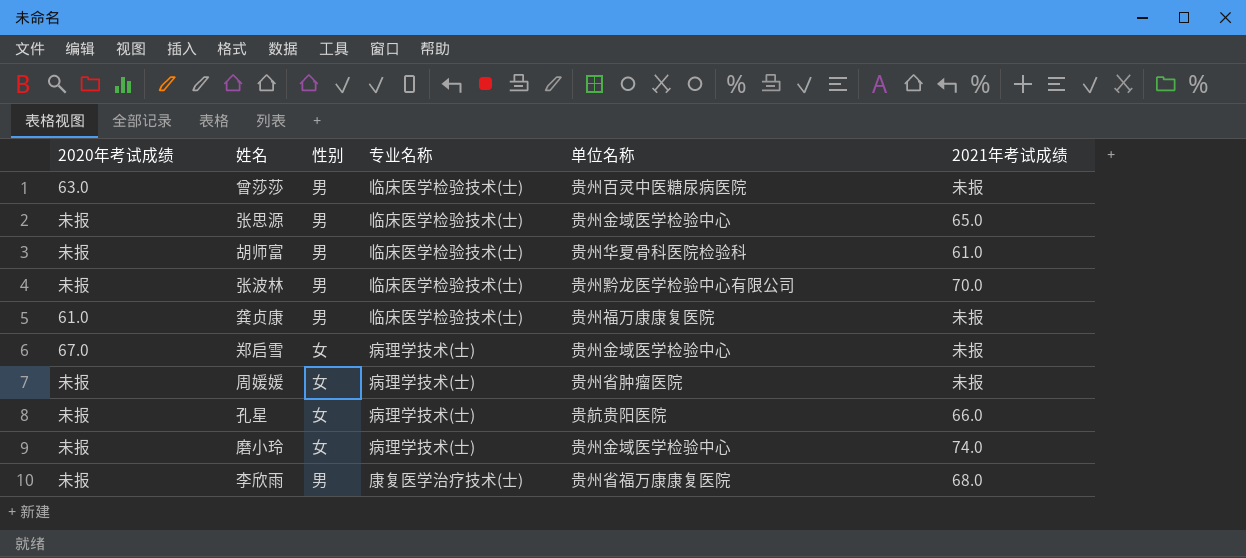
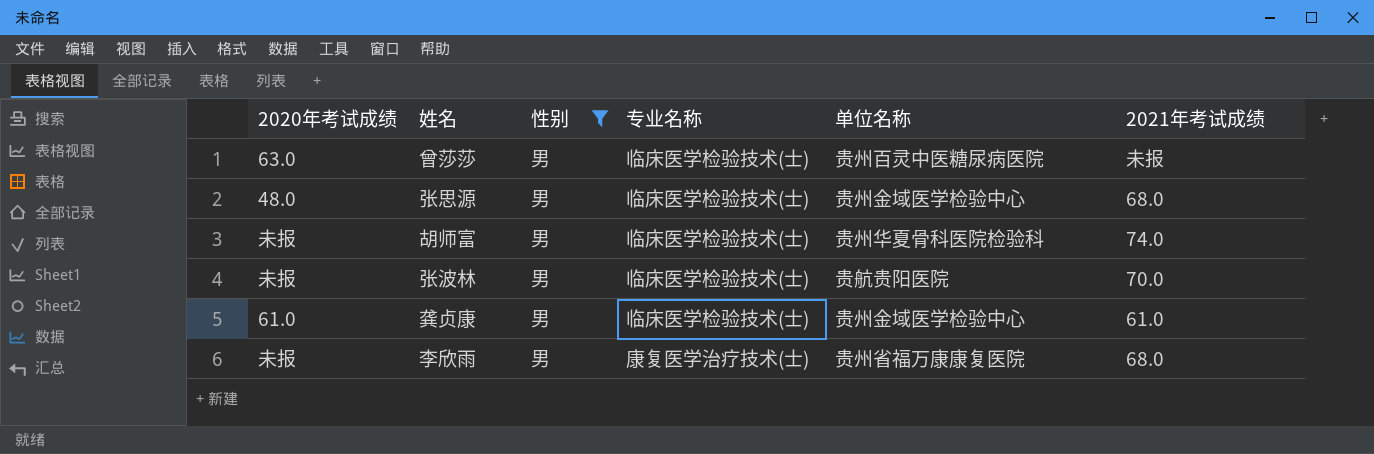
filter: none -> 性别 = 男
张思源 | 2020年考试成绩: 未报 -> 48.0
张思源 | 2021年考试成绩: 65.0 -> 68.0
胡师富 | 2021年考试成绩: 61.0 -> 74.0
张波林 | 单位名称: 贵州黔龙医学检验中心有限公司 -> 贵航贵阳医院
龚贞康 | 单位名称: 贵州福万康康复医院 -> 贵州金域医学检验中心
龚贞康 | 2021年考试成绩: 未报 -> 61.0

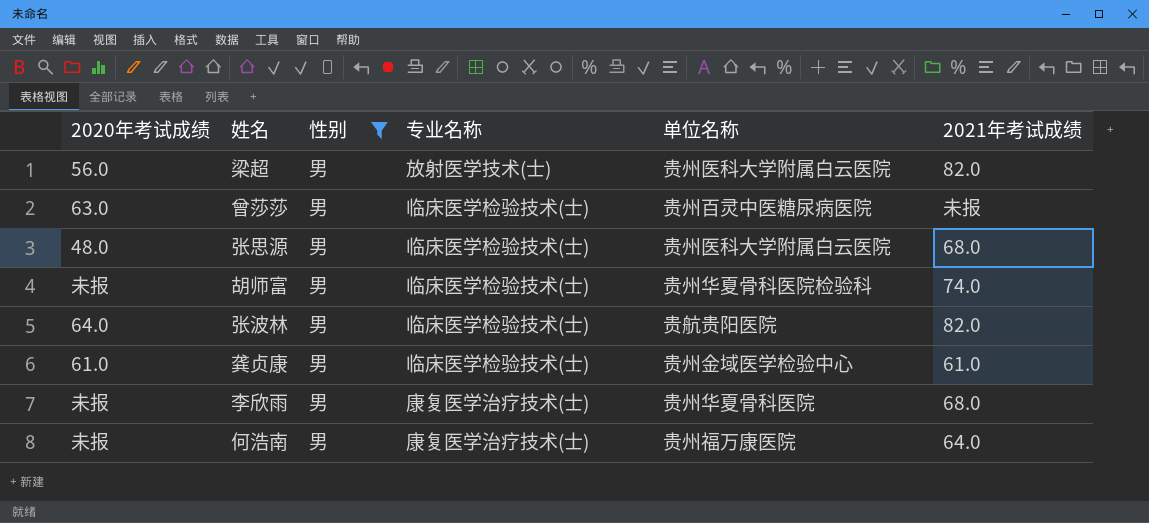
row 梁超: none -> 56.0 | 男 | 放射医学技术(士) | 贵州医科大学附属白云医院 | 82.0
张思源 | 单位名称: 贵州金域医学检验中心 -> 贵州医科大学附属白云医院
张波林 | 2020年考试成绩: 未报 -> 64.0
张波林 | 2021年考试成绩: 70.0 -> 82.0
李欣雨 | 单位名称: 贵州省福万康康复医院 -> 贵州华夏骨科医院
row 何浩南: none -> 未报 | 男 | 康复医学治疗技术(士) | 贵州福万康医院 | 64.0

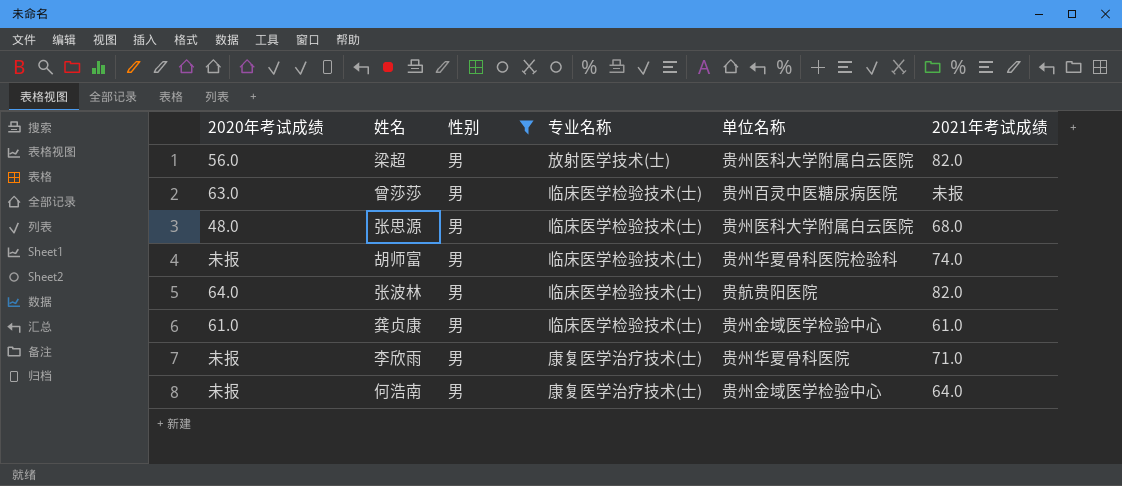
李欣雨 | 2021年考试成绩: 68.0 -> 71.0
何浩南 | 单位名称: 贵州福万康医院 -> 贵州金域医学检验中心

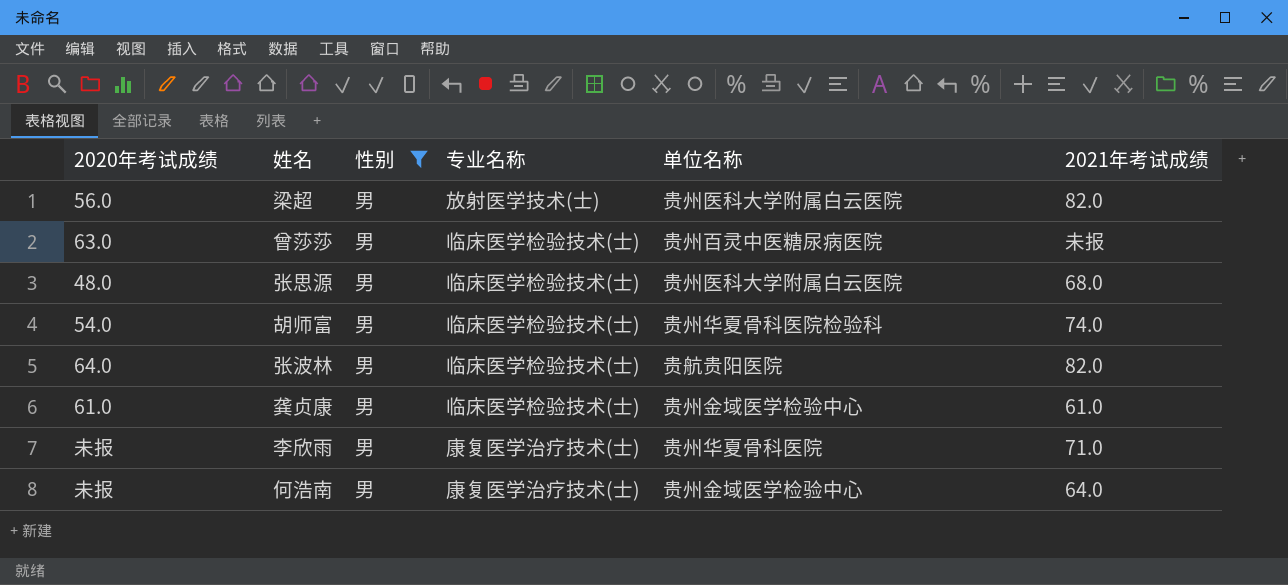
胡师富 | 2020年考试成绩: 未报 -> 54.0

